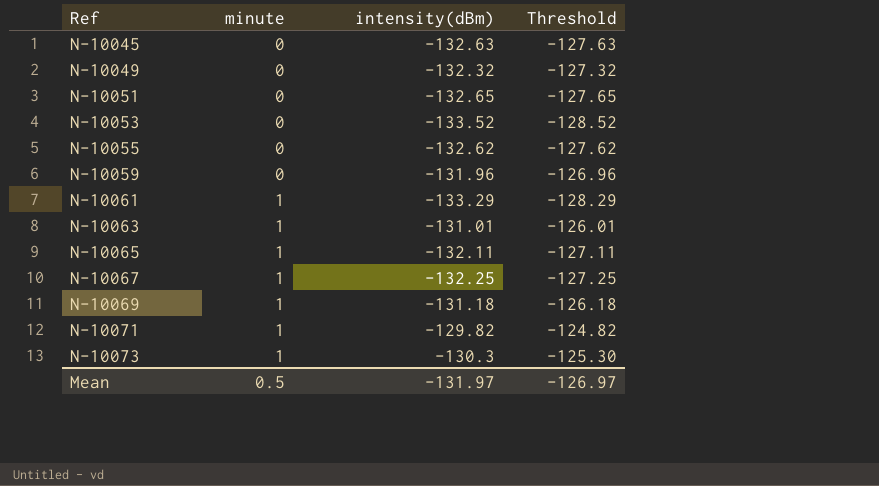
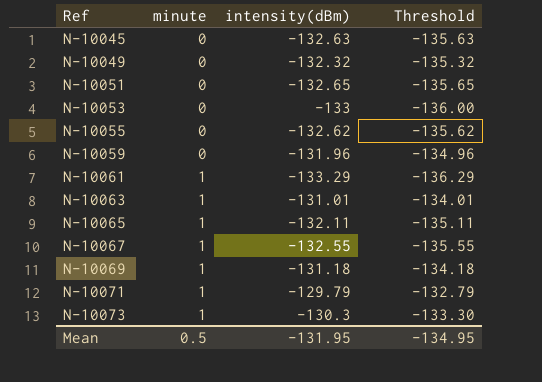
column Threshold | formula: [intensity(dBm)] + 5 -> [intensity(dBm)] - 3
N-10053 | intensity(dBm): -133.52 -> -133
N-10067 | intensity(dBm): -132.25 -> -132.55
N-10071 | intensity(dBm): -129.82 -> -129.79
Mean | intensity(dBm): -131.97 -> -131.95
Mean | Threshold: -126.97 -> -134.95

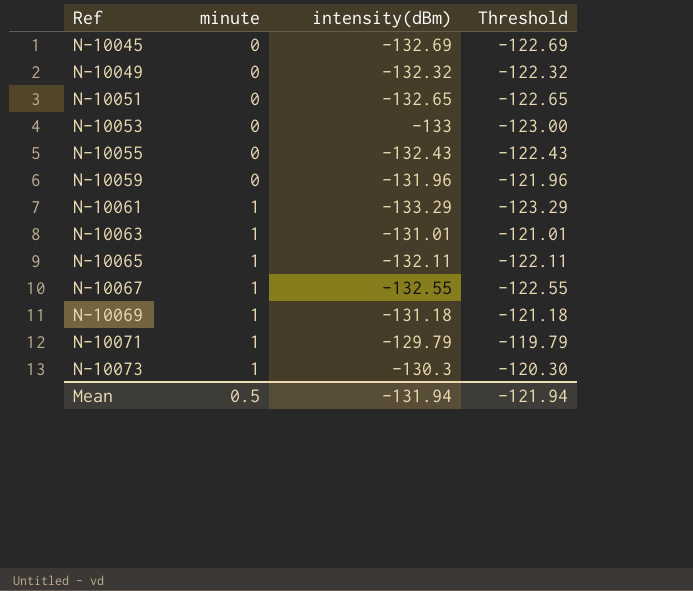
column Threshold | formula: [intensity(dBm)] - 3 -> [intensity(dBm)] + 10
N-10045 | intensity(dBm): -132.63 -> -132.69
N-10055 | intensity(dBm): -132.62 -> -132.43
Mean | intensity(dBm): -131.95 -> -131.94
Mean | Threshold: -134.95 -> -121.94

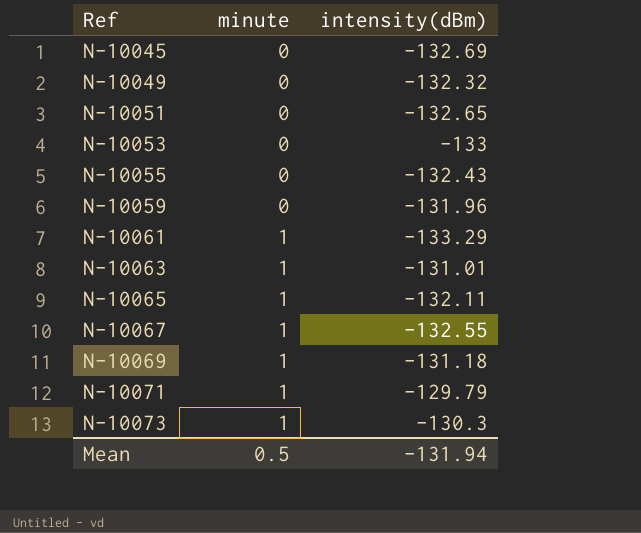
column Threshold | formula: [intensity(dBm)] + 10 -> none

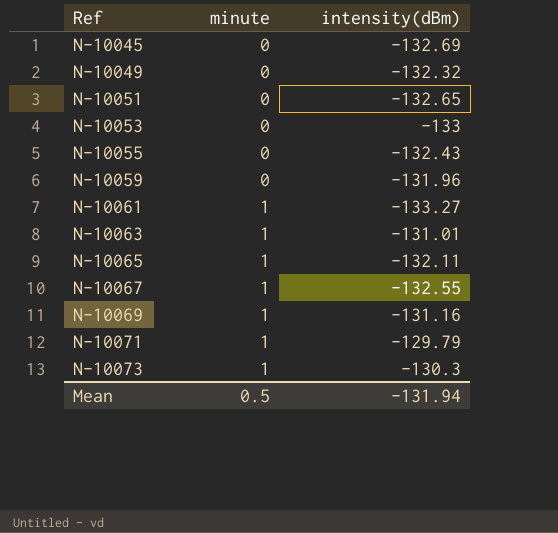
N-10061 | intensity(dBm): -133.29 -> -133.27
N-10069 | intensity(dBm): -131.18 -> -131.16

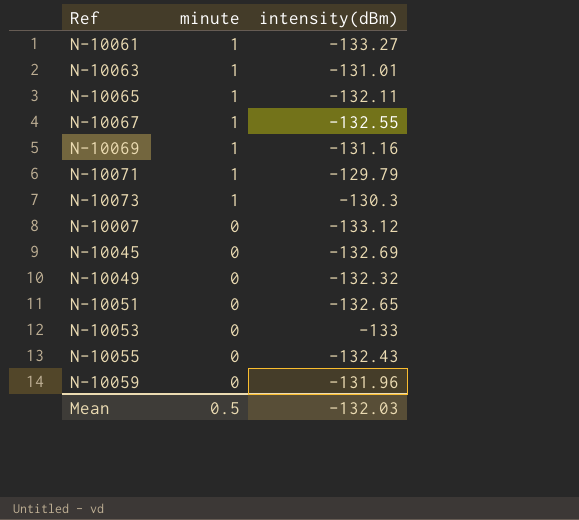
row order: Ref ascending -> minute descending
row N-10007: none -> 0 | -133.12
Mean | intensity(dBm): -131.94 -> -132.03

